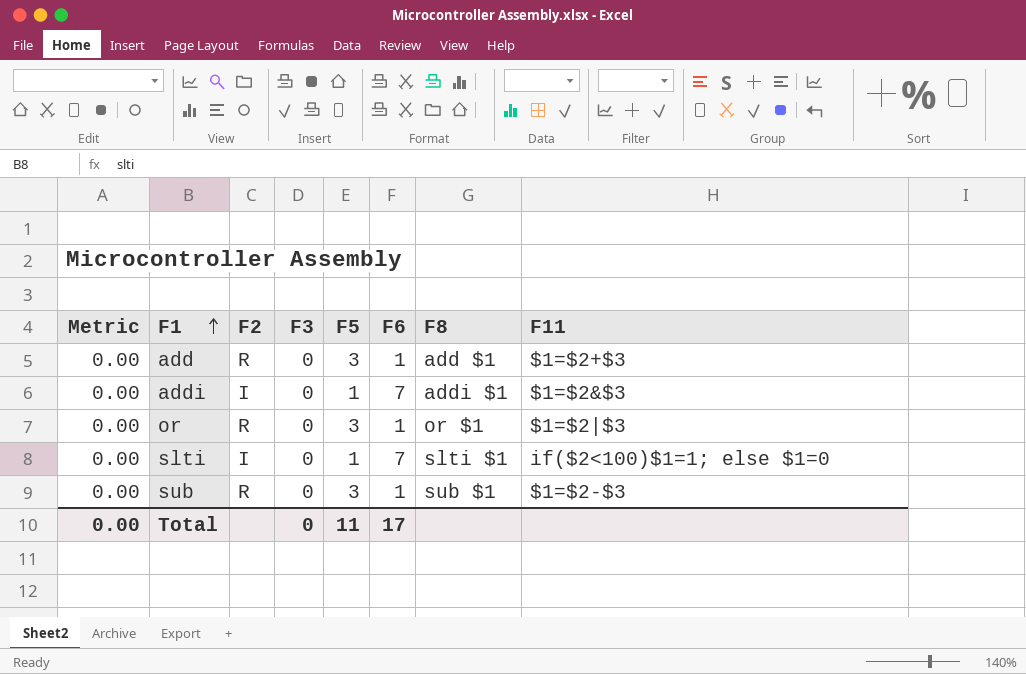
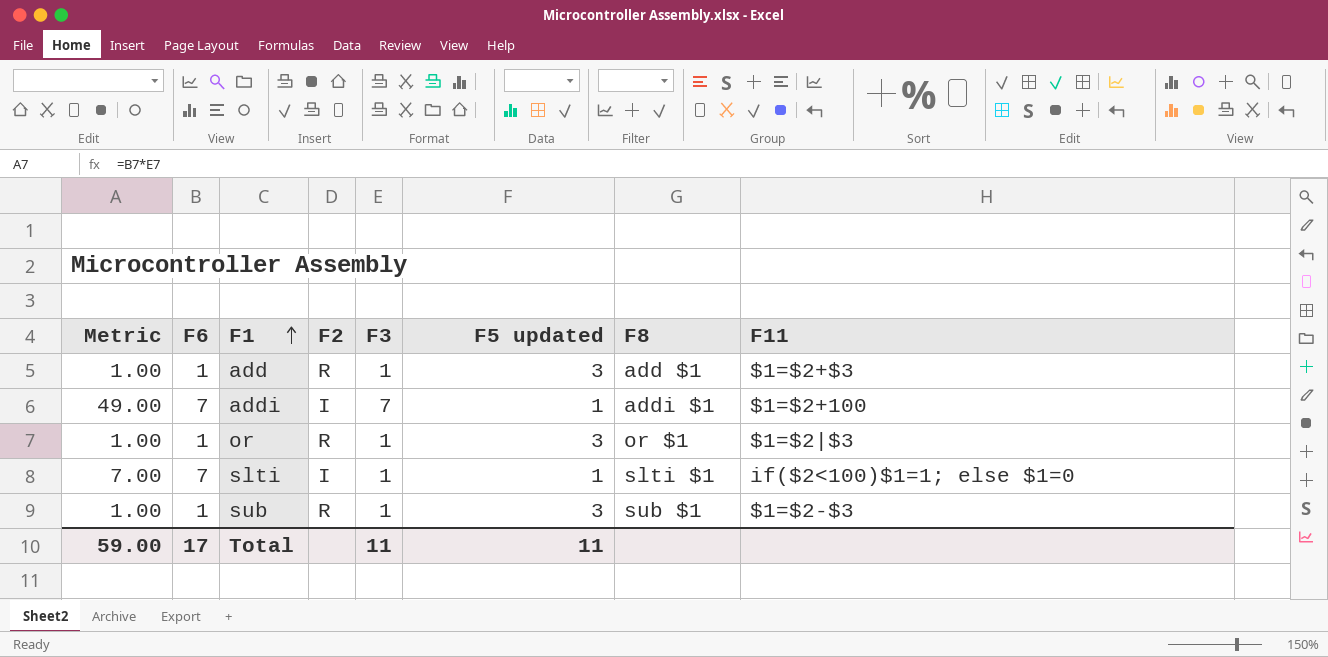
column F6 | position: 6 -> 2
column name: F5 -> F5 updated
add | Metric: 0.00 -> 1.00
add | F3: 0 -> 1
addi | Metric: 0.00 -> 49.00
addi | F3: 0 -> 7
addi | F11: $1=$2&$3 -> $1=$2+100
or | Metric: 0.00 -> 1.00
or | F3: 0 -> 1
slti | Metric: 0.00 -> 7.00
slti | F3: 0 -> 1
sub | Metric: 0.00 -> 1.00
sub | F3: 0 -> 1
Total | Metric: 0.00 -> 59.00
Total | F3: 0 -> 11

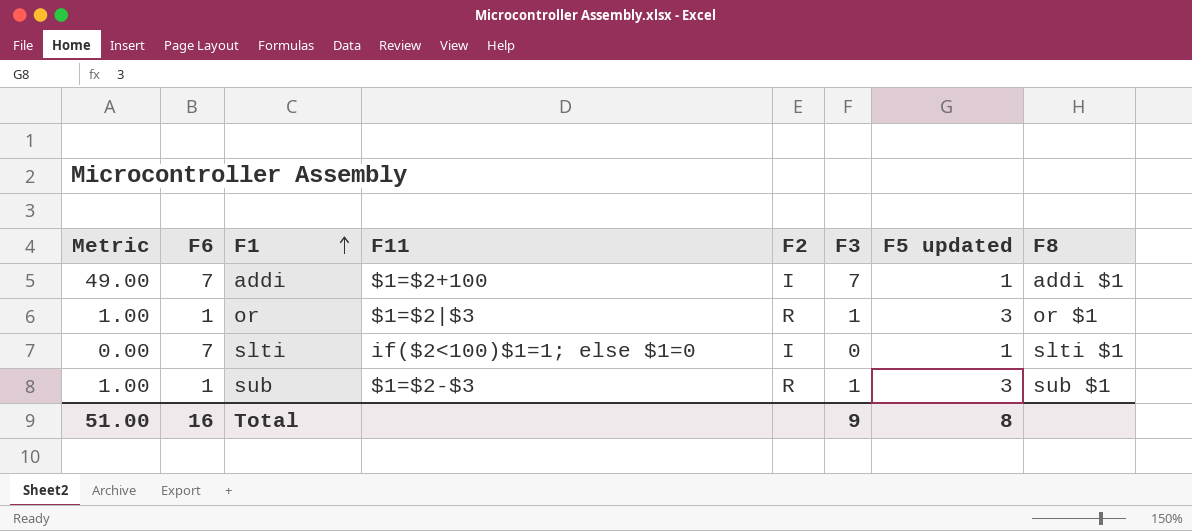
column F11 | position: 8 -> 4
row add: 1.00 | 1 | R | 1 | 3 | add $1 | $1=$2+$3 -> none
slti | Metric: 7.00 -> 0.00
slti | F3: 1 -> 0
Total | Metric: 59.00 -> 51.00
Total | F6: 17 -> 16
Total | F3: 11 -> 9
Total | F5 updated: 11 -> 8

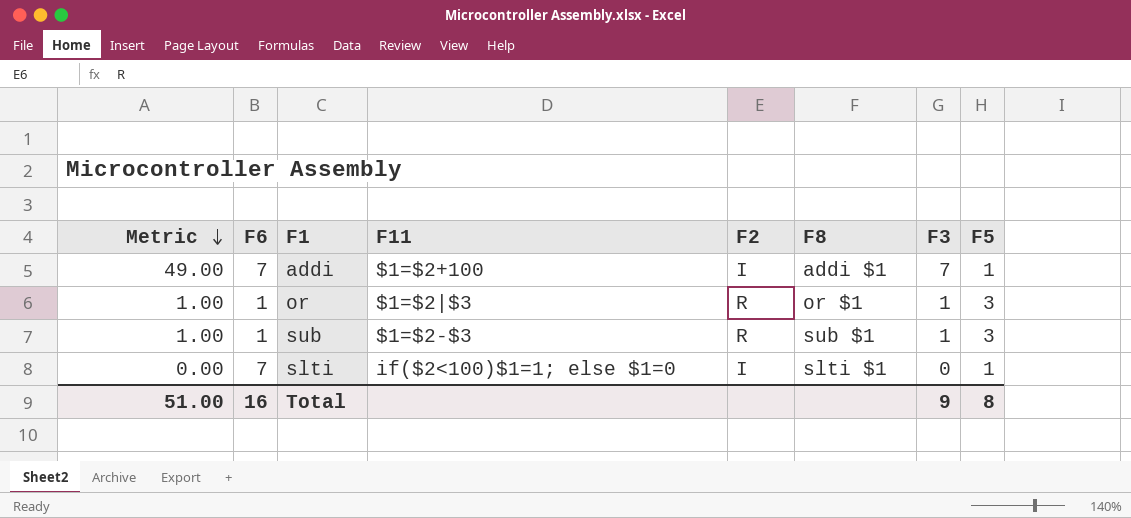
row order: F1 ascending -> Metric descending
column F8 | position: 8 -> 6
column name: F5 updated -> F5

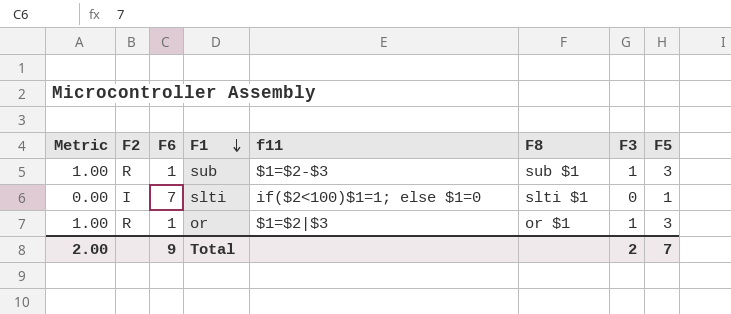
row order: Metric descending -> F1 descending
column F2 | position: 5 -> 2
column name: F11 -> f11
row addi: 49.00 | 7 | $1=$2+100 | I | addi $1 | 7 | 1 -> none
Total | Metric: 51.00 -> 2.00
Total | F6: 16 -> 9
Total | F3: 9 -> 2
Total | F5: 8 -> 7

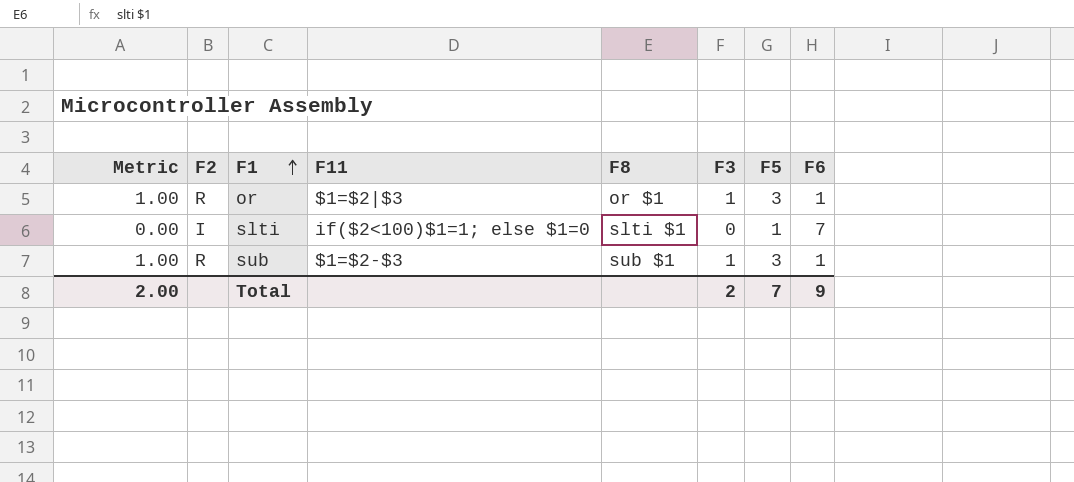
row order: F1 descending -> F1 ascending
column name: f11 -> F11
column F6 | position: 3 -> 8

